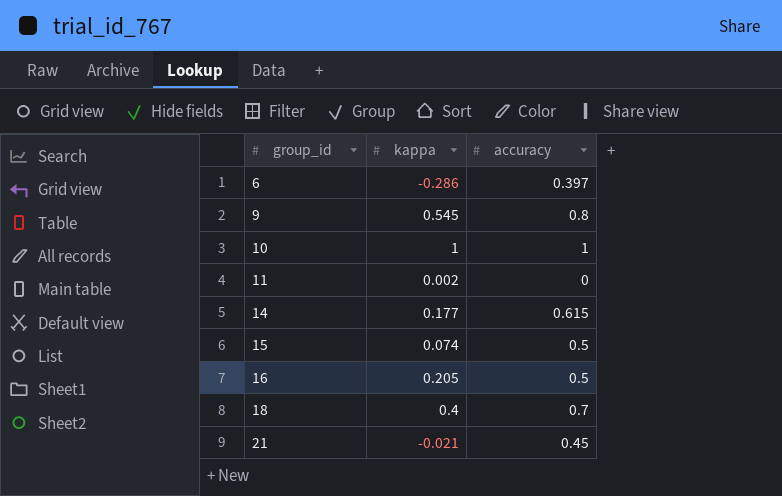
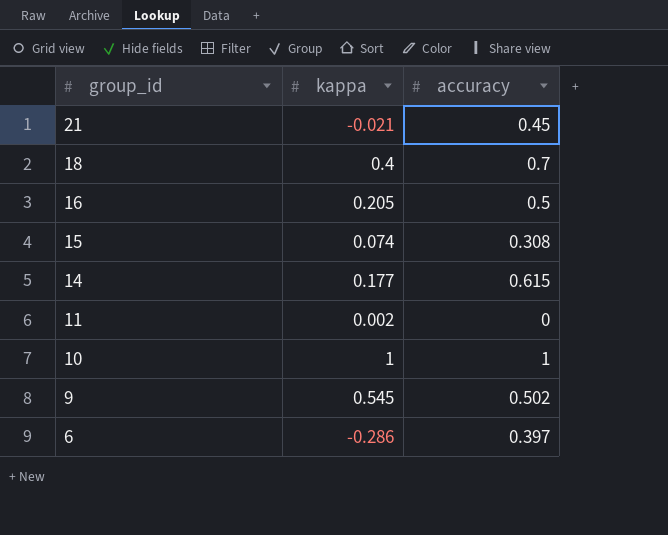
row order: group_id ascending -> group_id descending
15 | accuracy: 0.5 -> 0.308
9 | accuracy: 0.8 -> 0.502

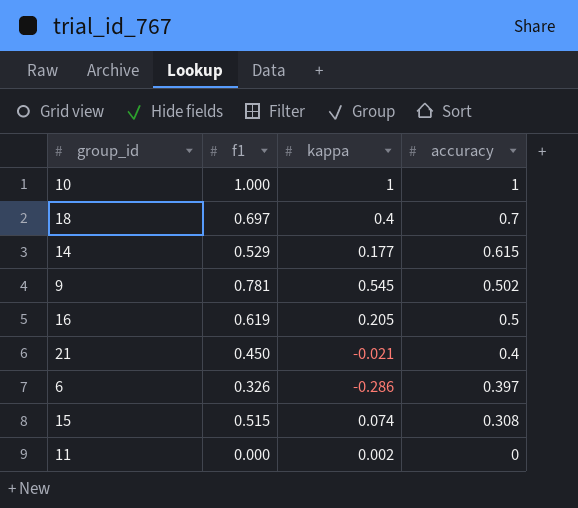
row order: group_id descending -> accuracy descending
column f1 | position: none -> 2
21 | accuracy: 0.45 -> 0.4

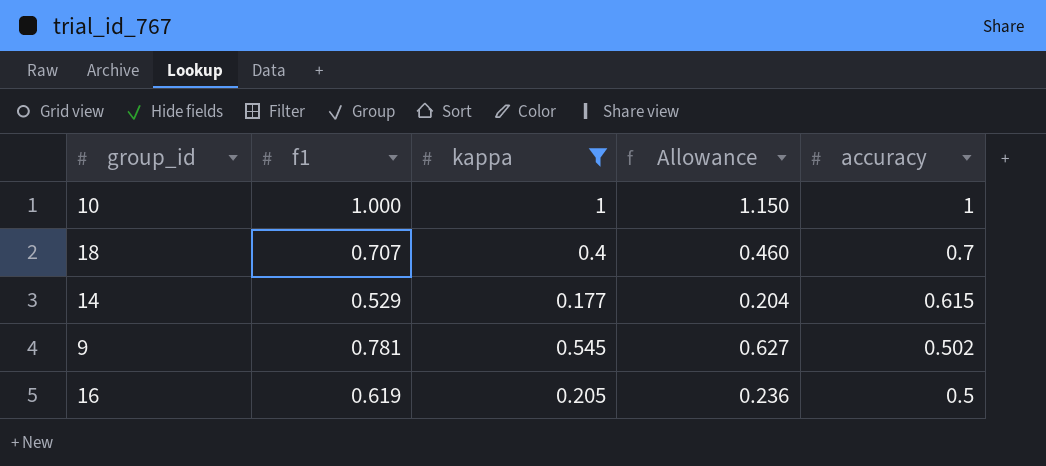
filter: none -> kappa >= 0.177
column Allowance | formula: none -> [kappa] * 1.15
18 | f1: 0.697 -> 0.707

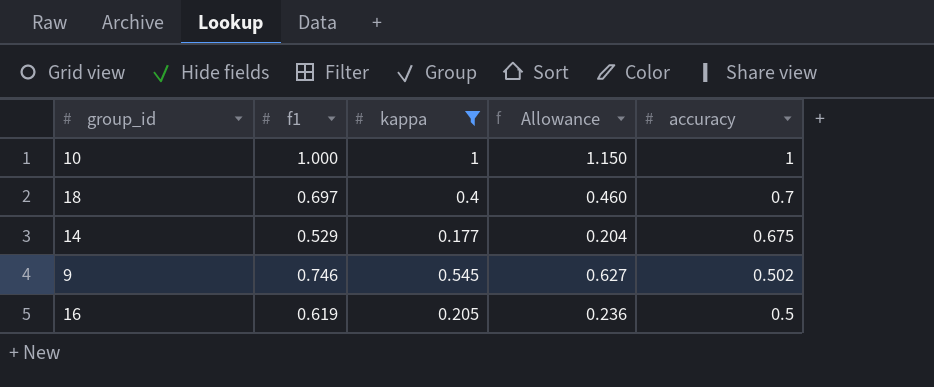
18 | f1: 0.707 -> 0.697
14 | accuracy: 0.615 -> 0.675
9 | f1: 0.781 -> 0.746

